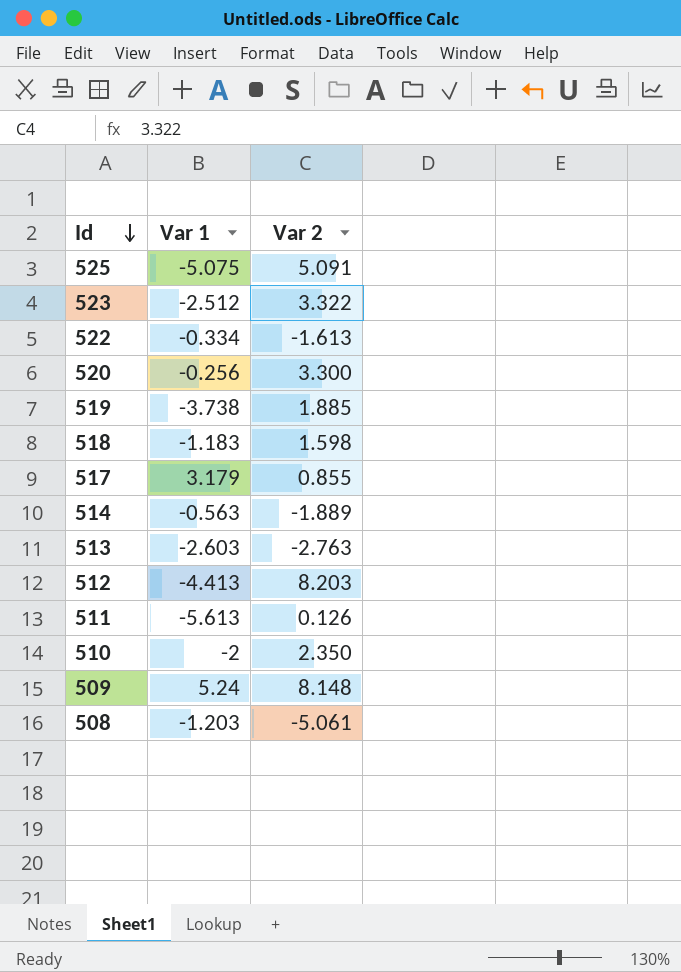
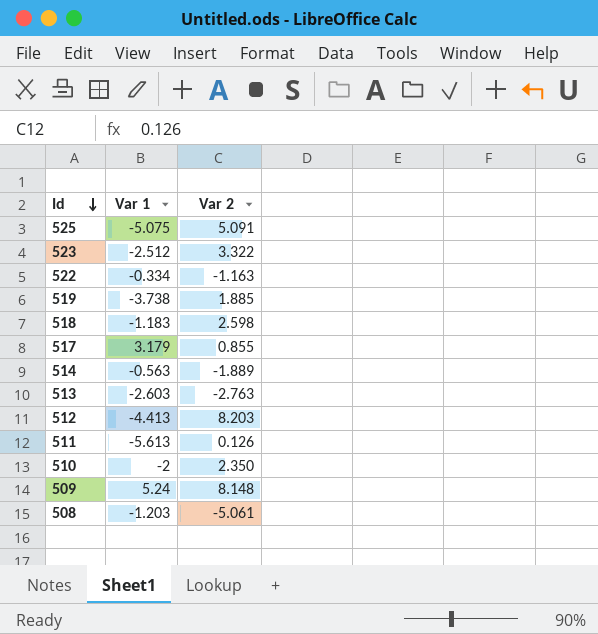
row 520: -0.256 | 3.300 -> none
522 | Var 2: -1.613 -> -1.163
518 | Var 2: 1.598 -> 2.598

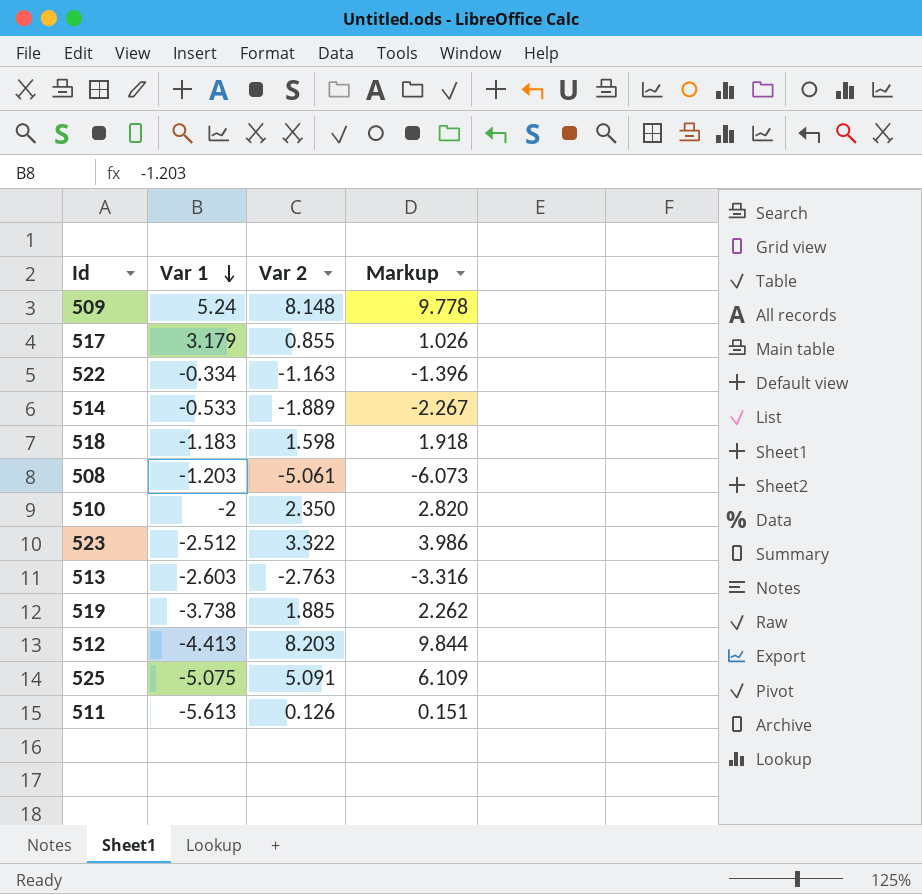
row order: Id descending -> Var 1 descending
column Markup | formula: none -> [Var 2] * 1.2
514 | Var 1: -0.563 -> -0.533
518 | Var 2: 2.598 -> 1.598

